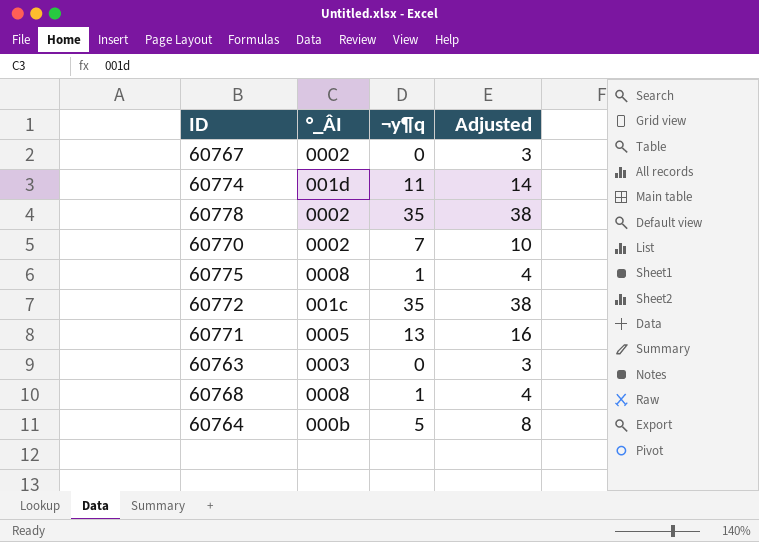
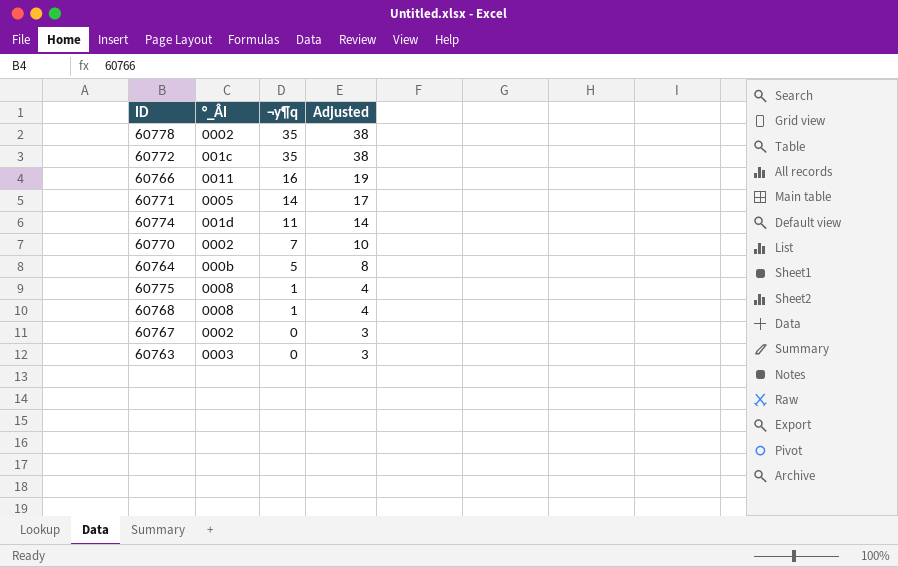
row order: none -> ¬y¶q descending
row 60766: none -> 0011 | 16 | 19
60771 | ¬y¶q: 13 -> 14
60771 | Adjusted: 16 -> 17

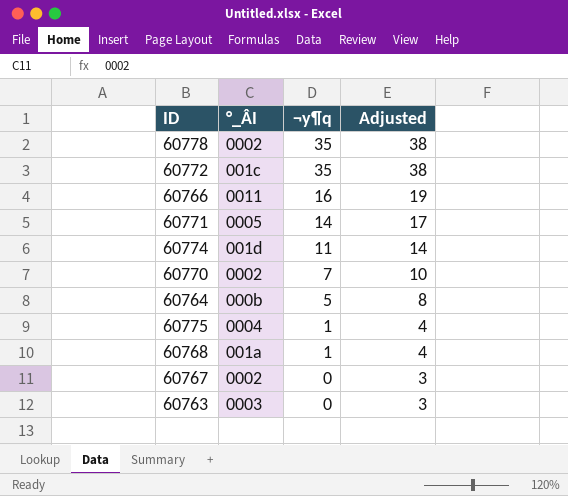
60775 | °_ÂI: 0008 -> 0004
60768 | °_ÂI: 0008 -> 001a

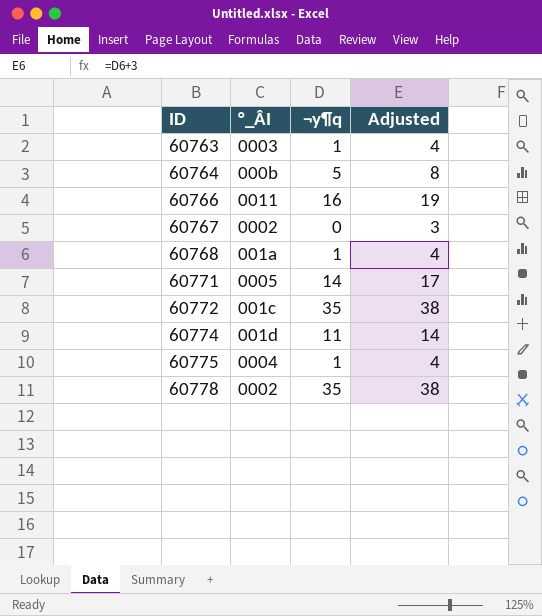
row order: ¬y¶q descending -> ID ascending
row 60770: 0002 | 7 | 10 -> none
60763 | ¬y¶q: 0 -> 1
60763 | Adjusted: 3 -> 4

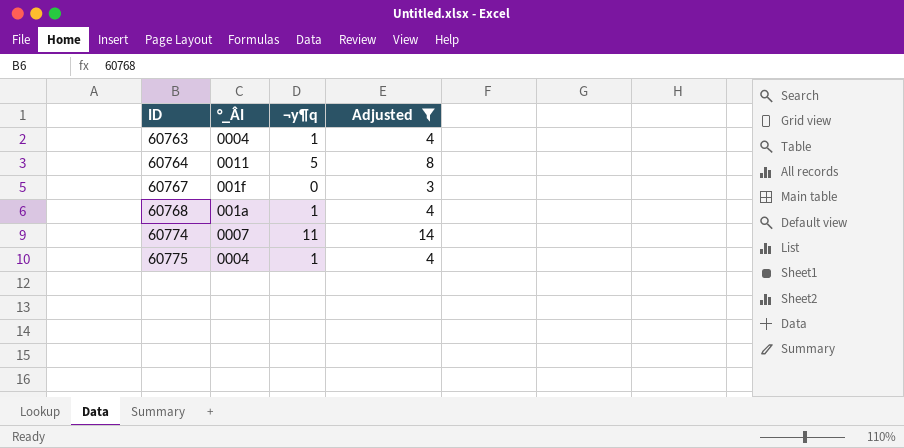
filter: none -> Adjusted <= 14
60763 | °_ÂI: 0003 -> 0004
60764 | °_ÂI: 000b -> 0011
60767 | °_ÂI: 0002 -> 001f
60774 | °_ÂI: 001d -> 0007

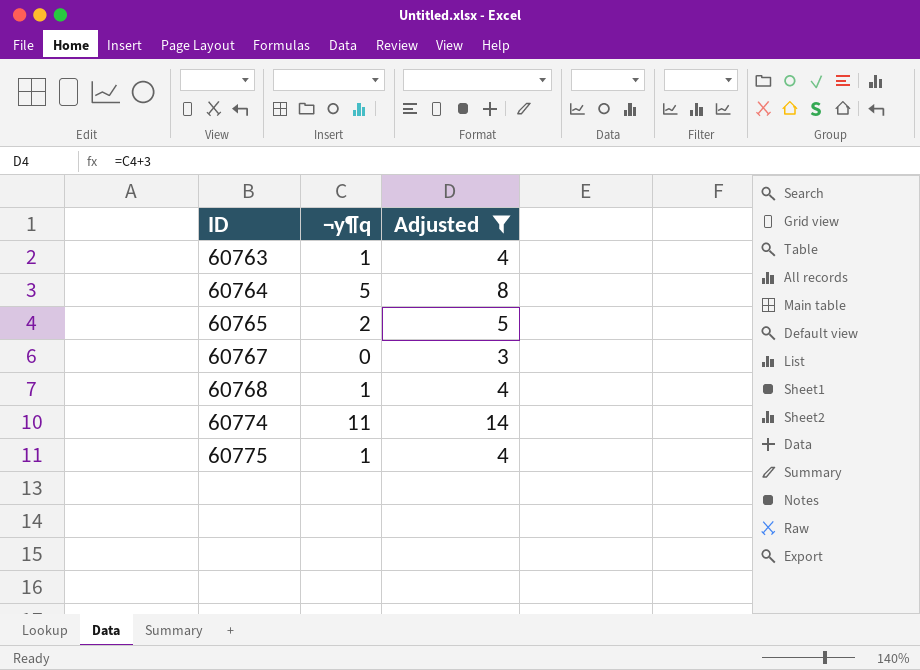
column °_ÂI | position: 2 -> none
row 60765: none -> 2 | 5

